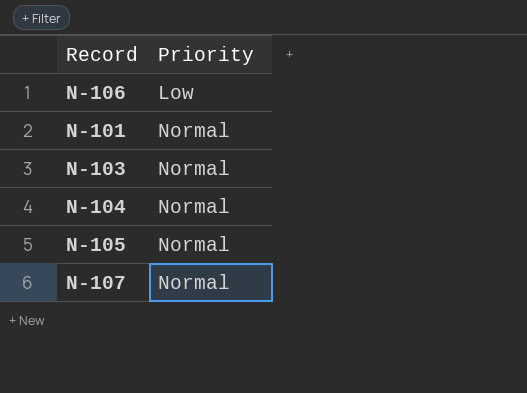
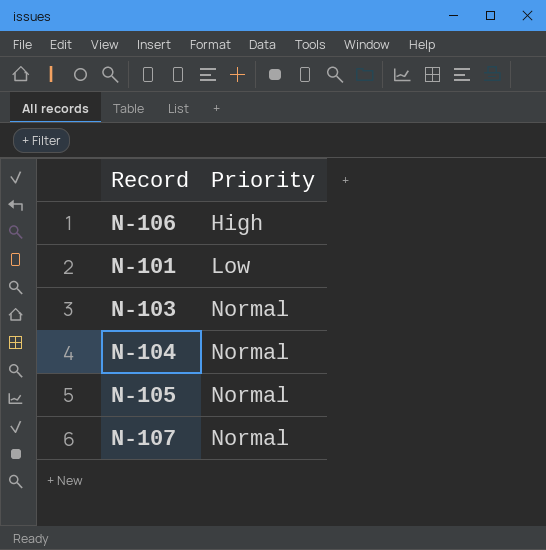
N-106 | Priority: Low -> High
N-101 | Priority: Normal -> Low

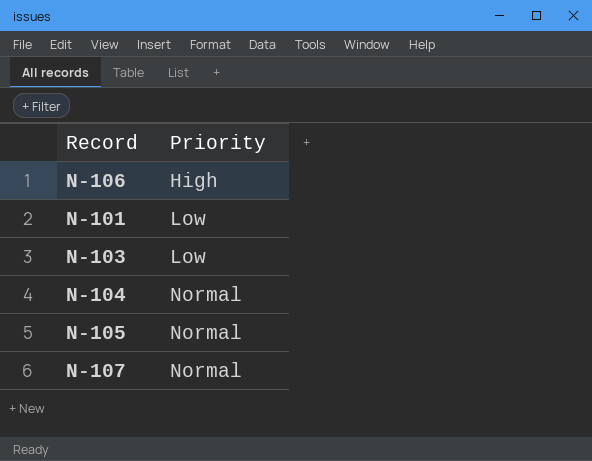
N-103 | Priority: Normal -> Low

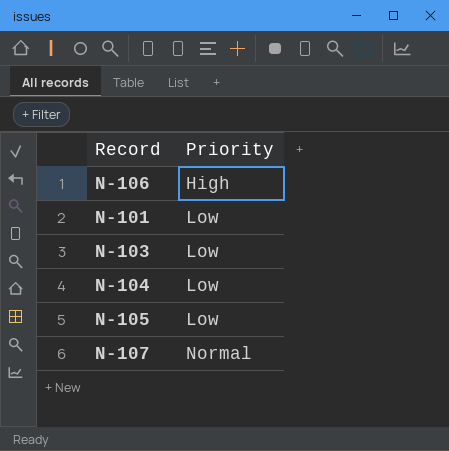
N-104 | Priority: Normal -> Low
N-105 | Priority: Normal -> Low

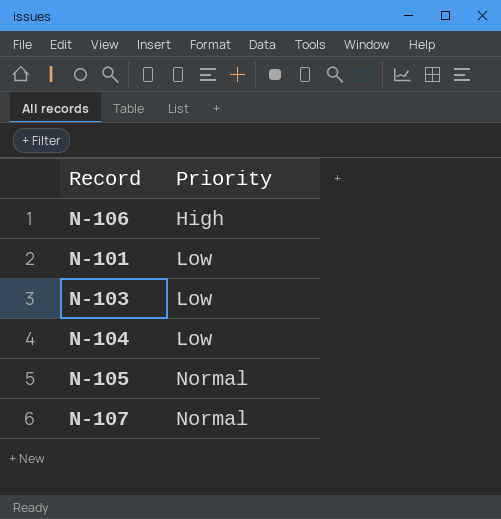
N-105 | Priority: Low -> Normal

